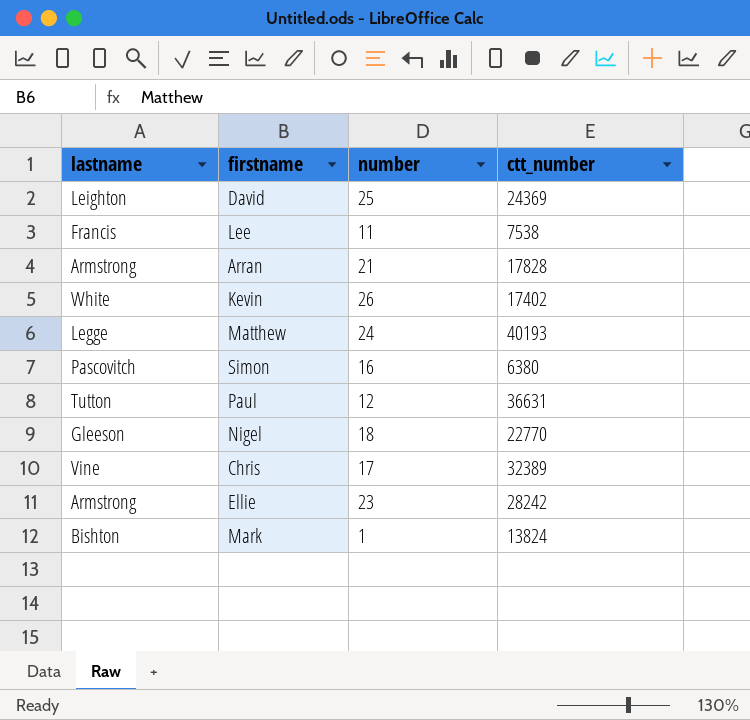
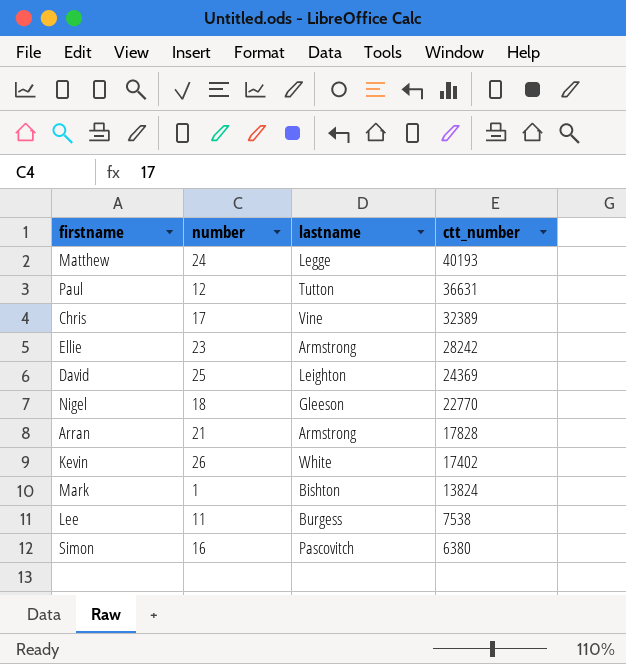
row order: none -> ctt_number descending
column lastname | position: 1 -> 3
Lee | lastname: Francis -> Burgess

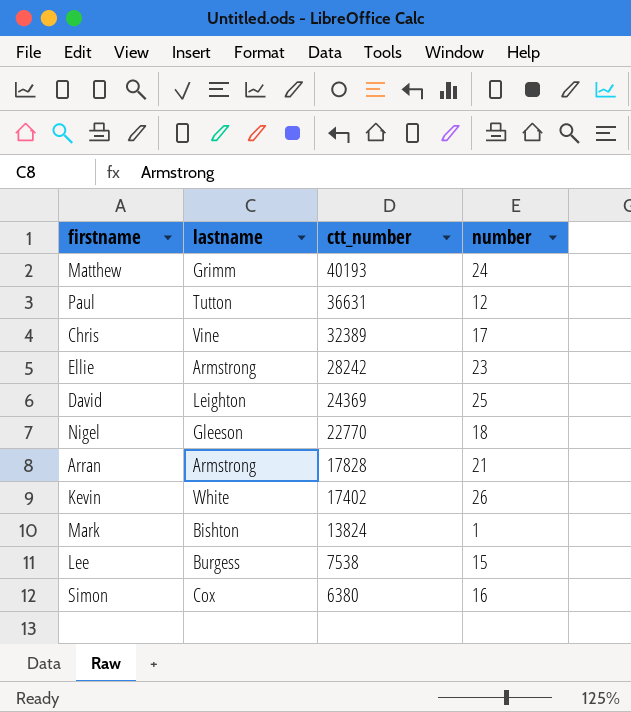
column number | position: 2 -> 4
Matthew | lastname: Legge -> Grimm
Lee | number: 11 -> 15
Simon | lastname: Pascovitch -> Cox

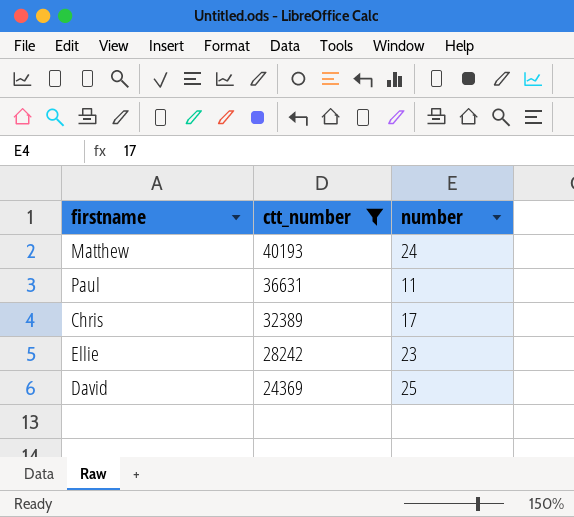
filter: none -> ctt_number >= 24369
column lastname | position: 2 -> none
Paul | number: 12 -> 11

